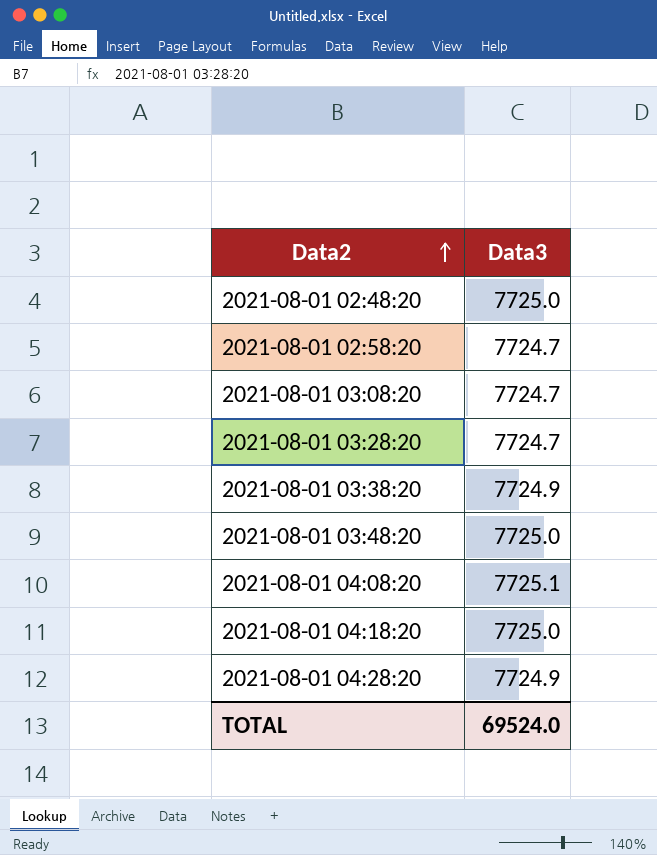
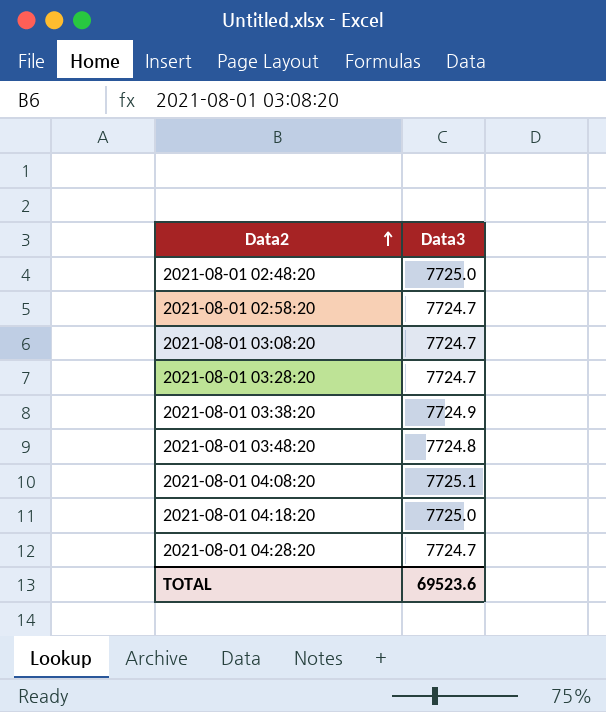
2021-08-01 03:48:20 | Data3: 7725.0 -> 7724.8
2021-08-01 04:28:20 | Data3: 7724.9 -> 7724.7
TOTAL | Data3: 69524.0 -> 69523.6

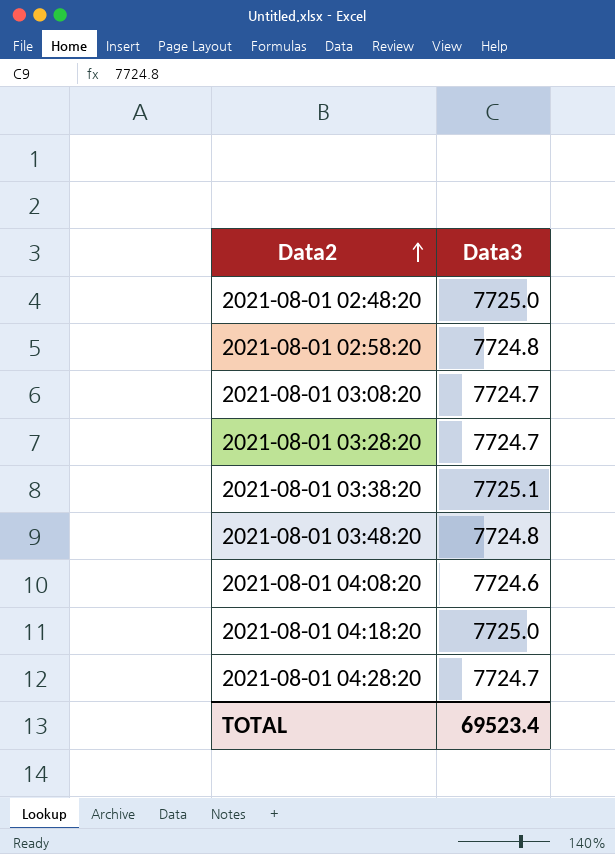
2021-08-01 02:58:20 | Data3: 7724.7 -> 7724.8
2021-08-01 03:38:20 | Data3: 7724.9 -> 7725.1
2021-08-01 04:08:20 | Data3: 7725.1 -> 7724.6
TOTAL | Data3: 69523.6 -> 69523.4

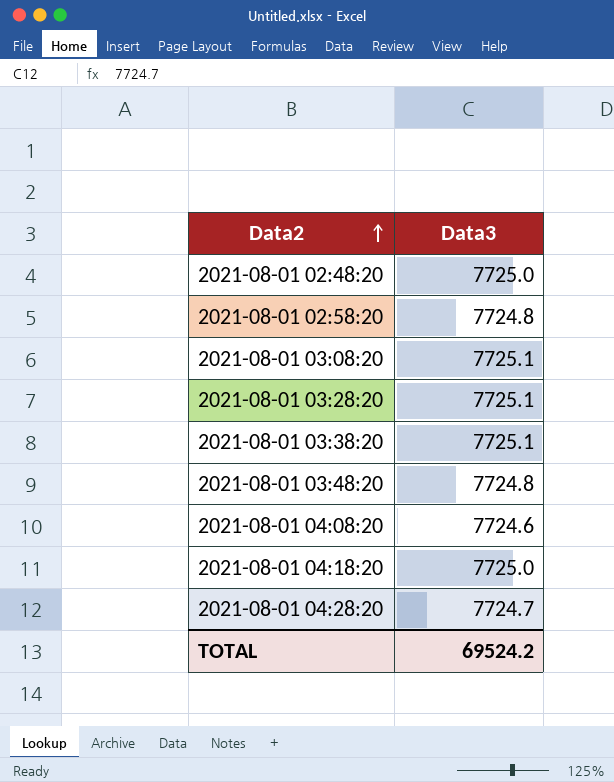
2021-08-01 03:08:20 | Data3: 7724.7 -> 7725.1
2021-08-01 03:28:20 | Data3: 7724.7 -> 7725.1
TOTAL | Data3: 69523.4 -> 69524.2

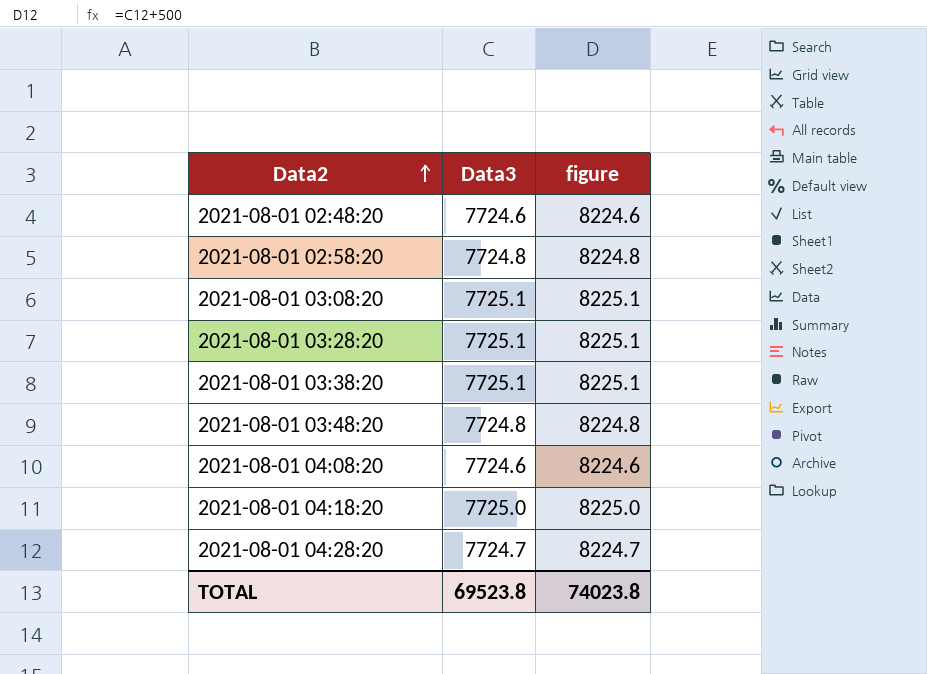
column figure | formula: none -> [Data3] + 500
2021-08-01 02:48:20 | Data3: 7725.0 -> 7724.6
TOTAL | Data3: 69524.2 -> 69523.8

